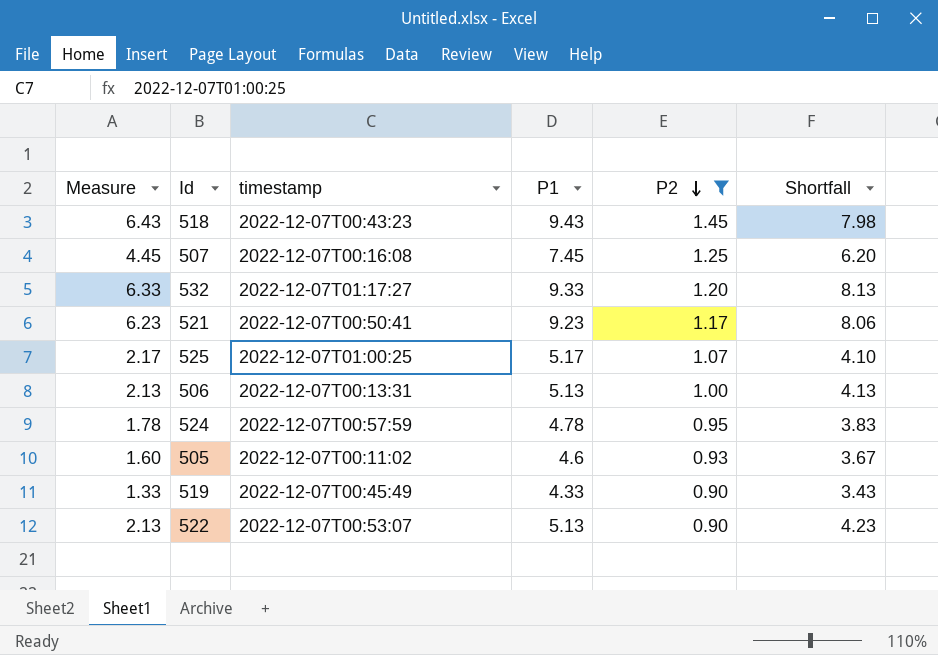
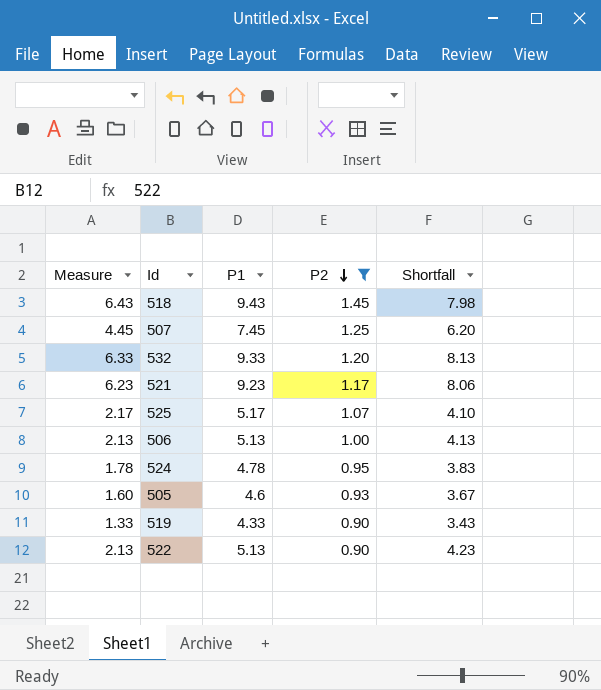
column timestamp | position: 3 -> none

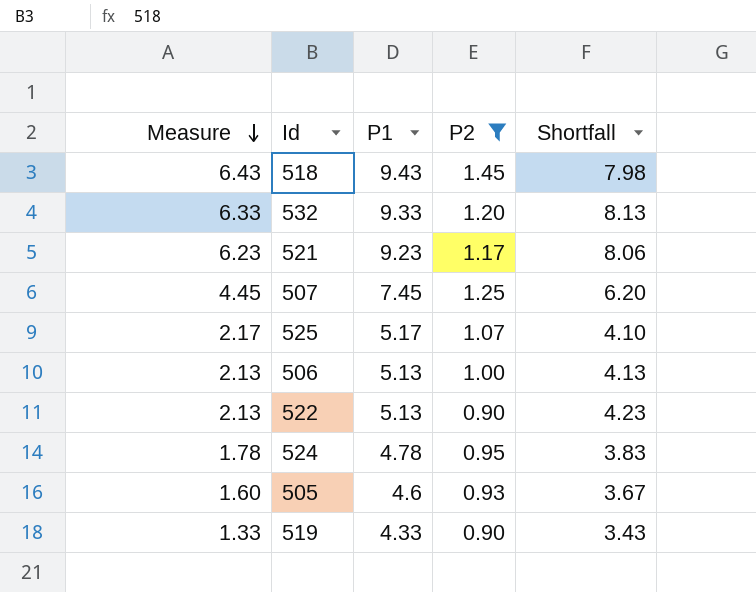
row order: P2 descending -> Measure descending

